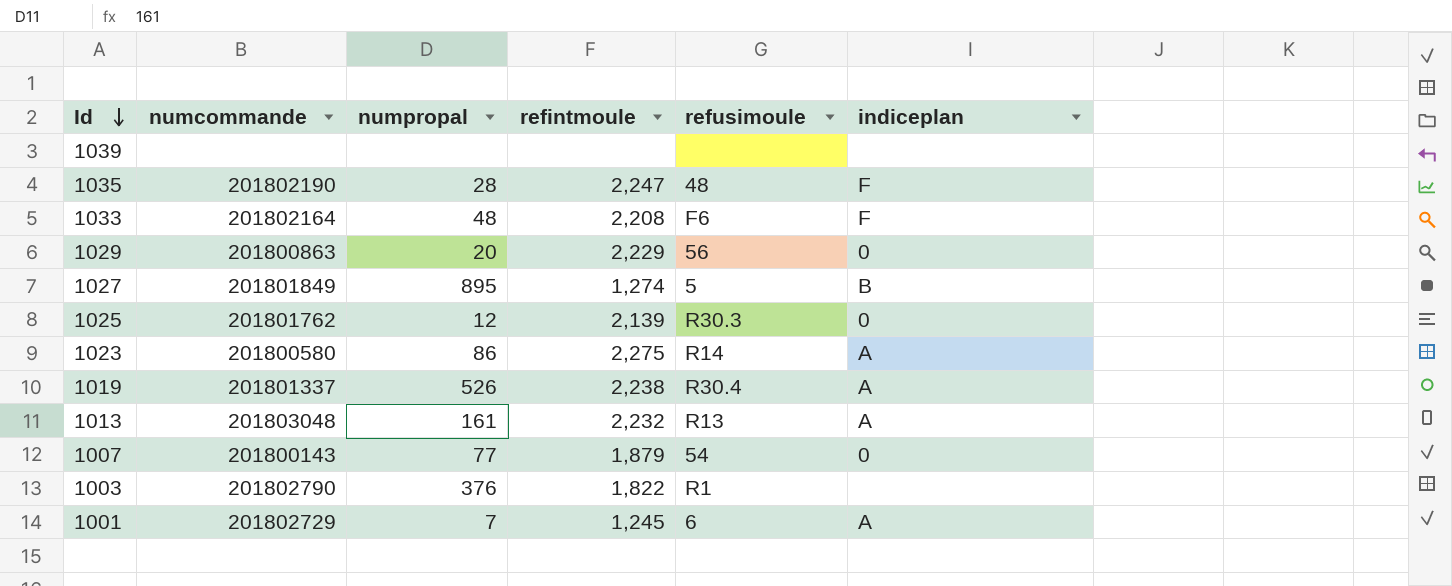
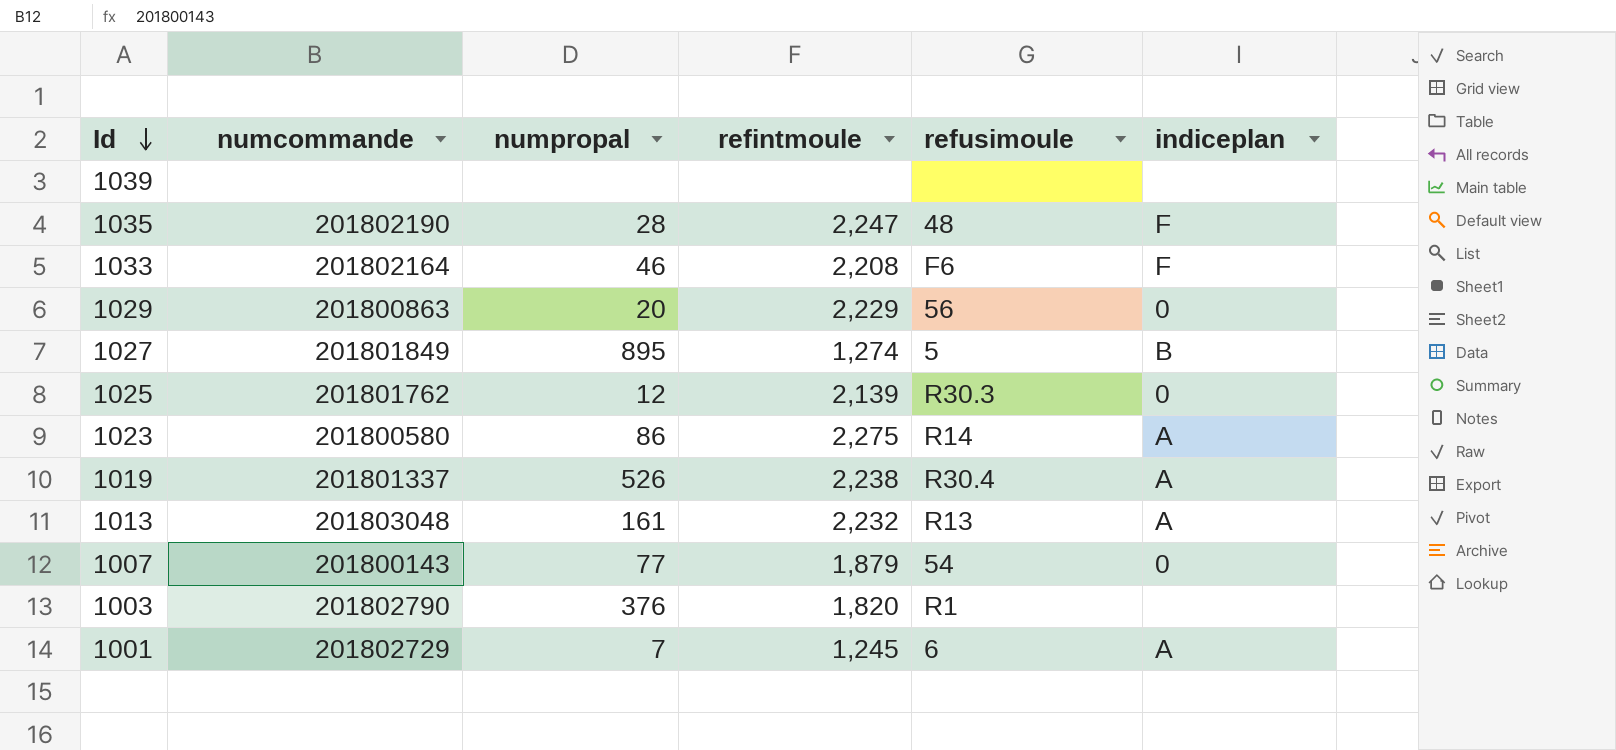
1033 | numpropal: 48 -> 46
1003 | refintmoule: 1,822 -> 1,820

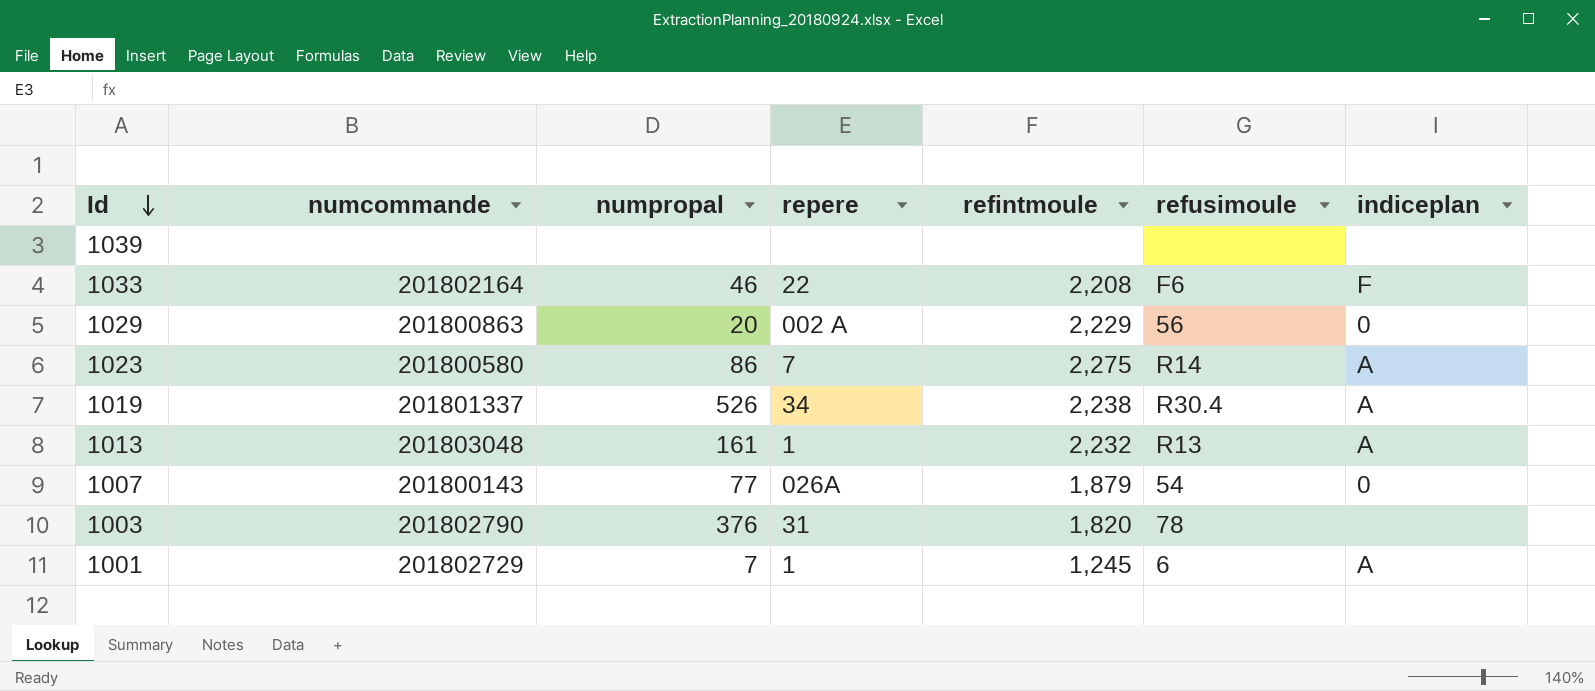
column repere | position: none -> 4
row 1035: 201802190 | 28 | 2,247 | 48 | F -> none
row 1027: 201801849 | 895 | 1,274 | 5 | B -> none
row 1025: 201801762 | 12 | 2,139 | R30.3 | 0 -> none
1003 | refusimoule: R1 -> 78

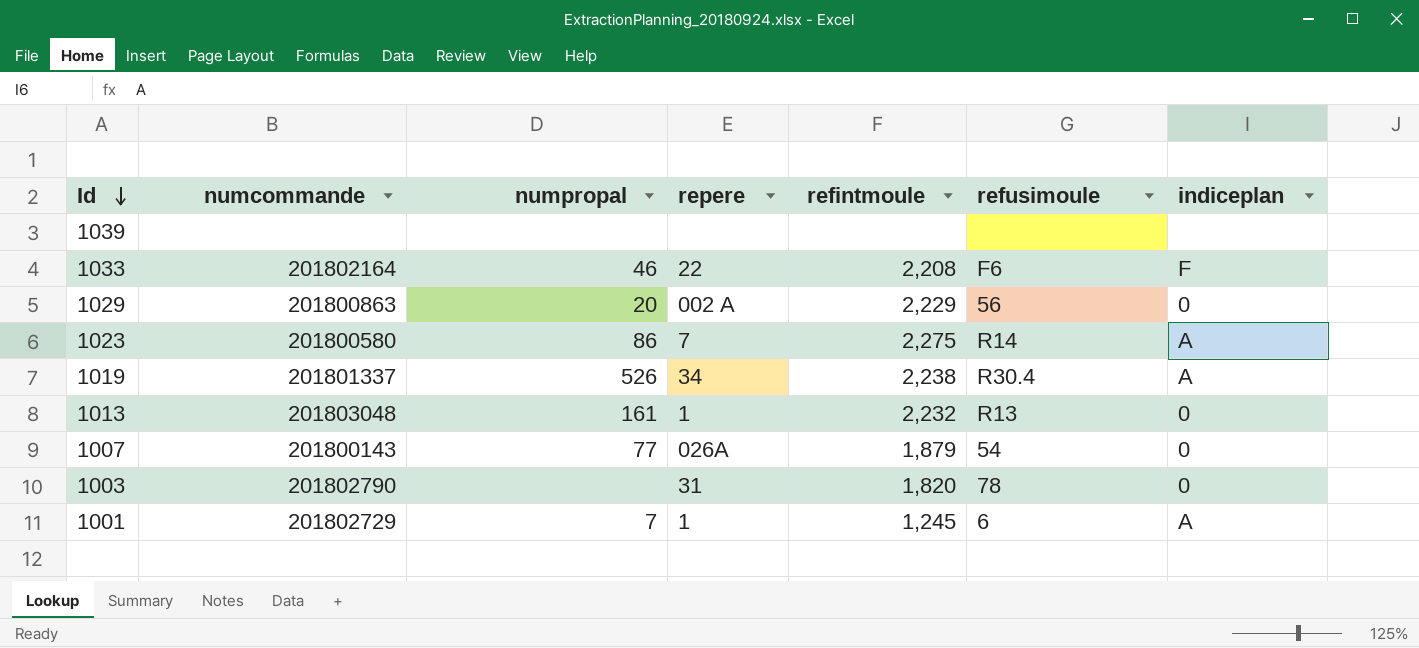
1013 | indiceplan: A -> 0
1003 | numpropal: 376 -> none
1003 | indiceplan: none -> 0

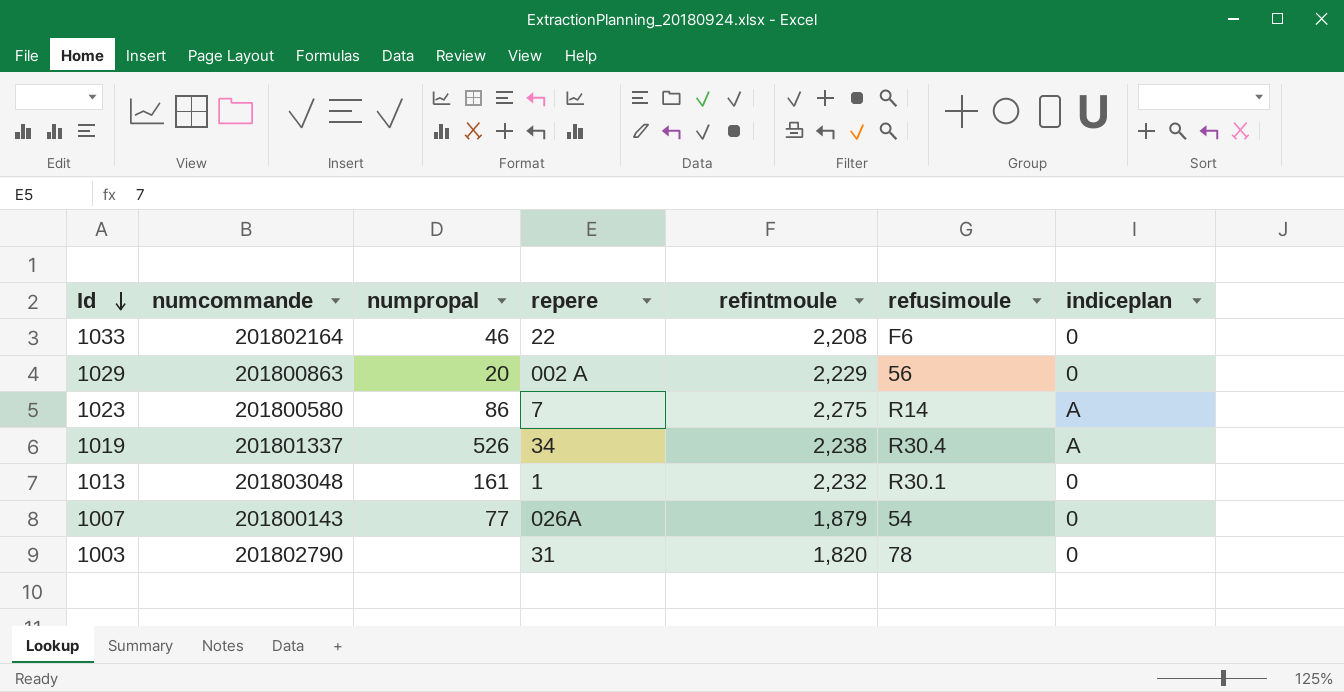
row 1039: none | none | none | none | none | none -> none
row 1001: 201802729 | 7 | 1 | 1,245 | 6 | A -> none
1033 | indiceplan: F -> 0
1013 | refusimoule: R13 -> R30.1

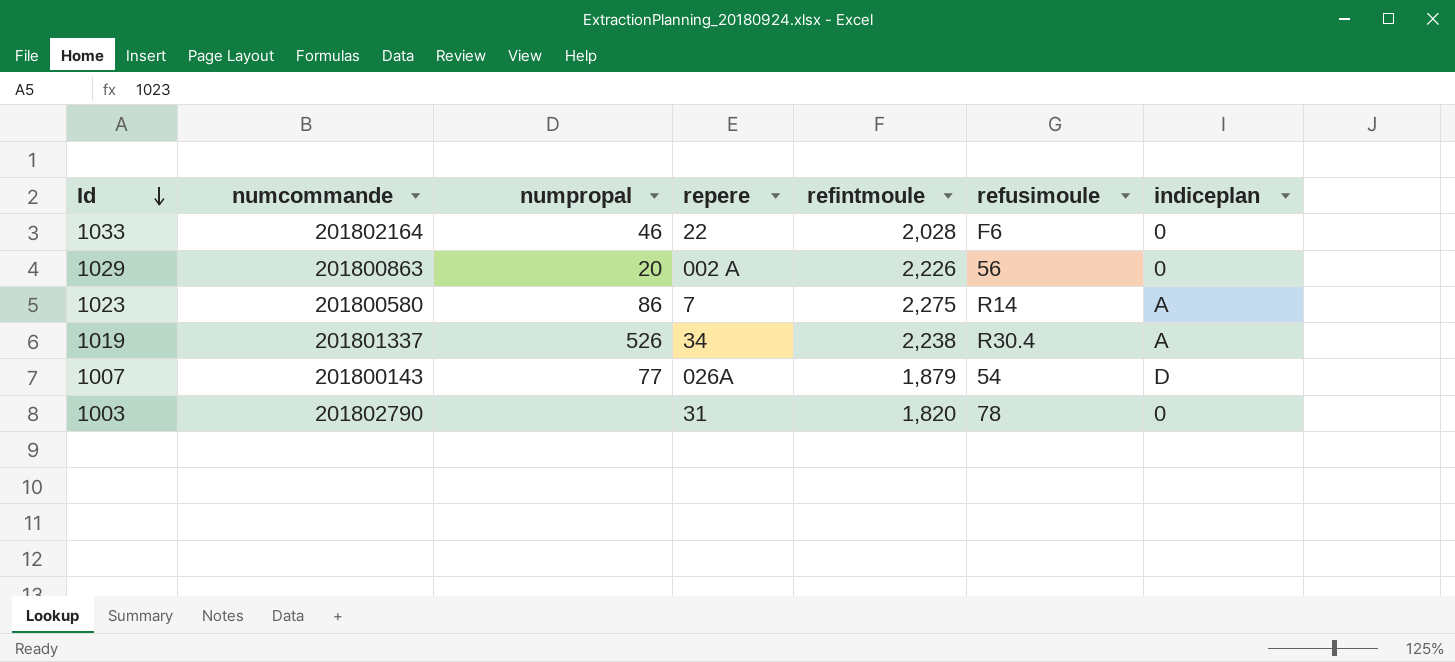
row 1013: 201803048 | 161 | 1 | 2,232 | R30.1 | 0 -> none
1033 | refintmoule: 2,208 -> 2,028
1029 | refintmoule: 2,229 -> 2,226
1007 | indiceplan: 0 -> D

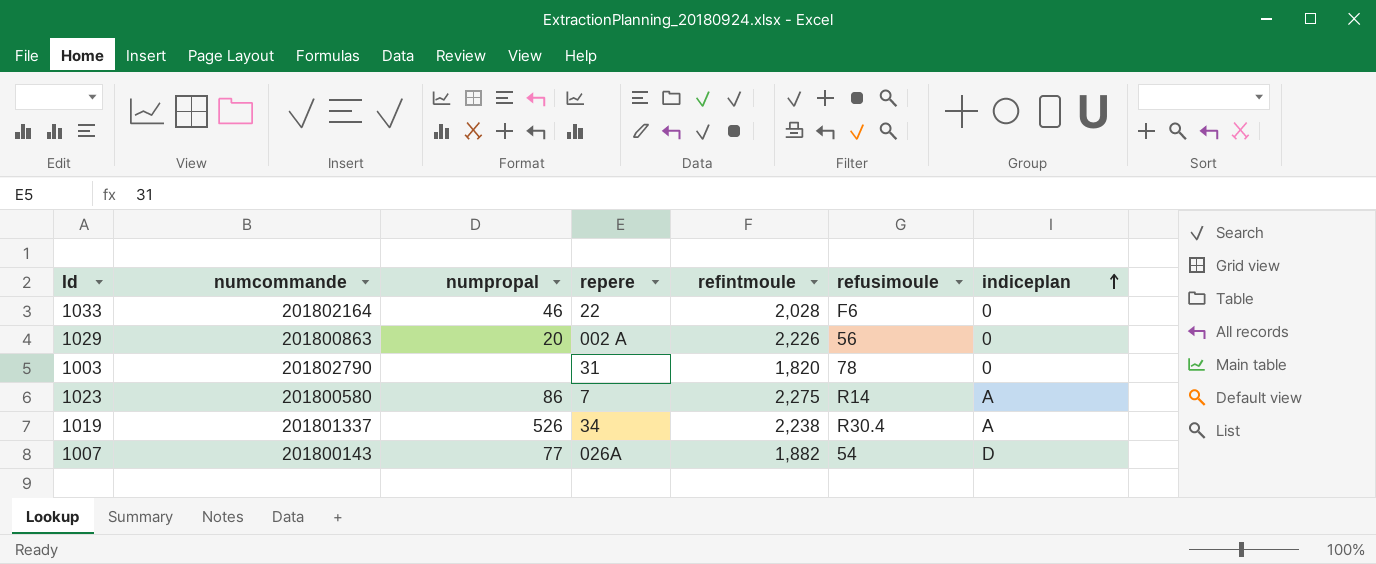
row order: Id descending -> indiceplan ascending
1007 | refintmoule: 1,879 -> 1,882

